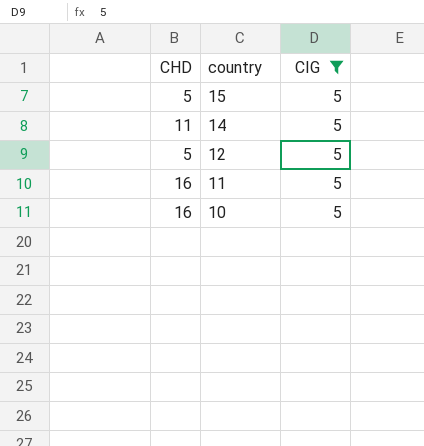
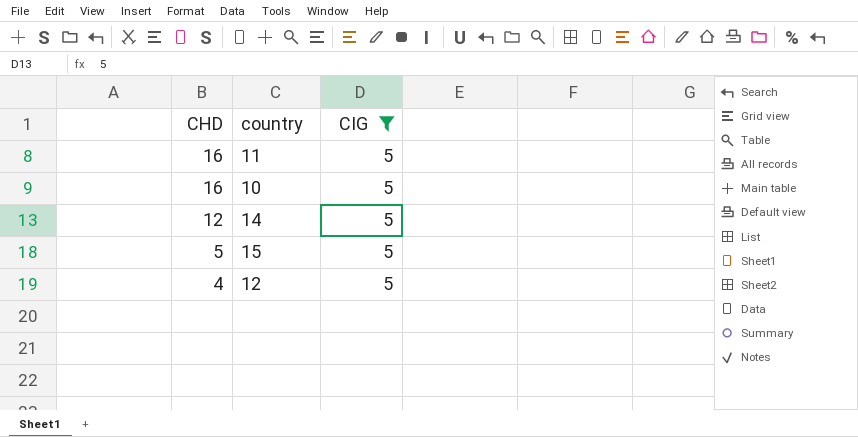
row order: country descending -> CHD descending
14 | CHD: 11 -> 12
12 | CHD: 5 -> 4

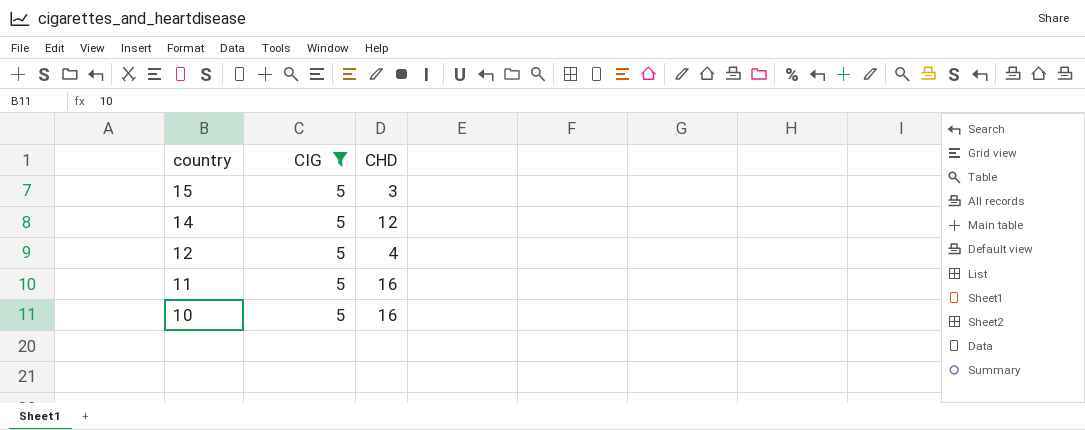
row order: CHD descending -> country descending
column CHD | position: 1 -> 3
15 | CHD: 5 -> 3

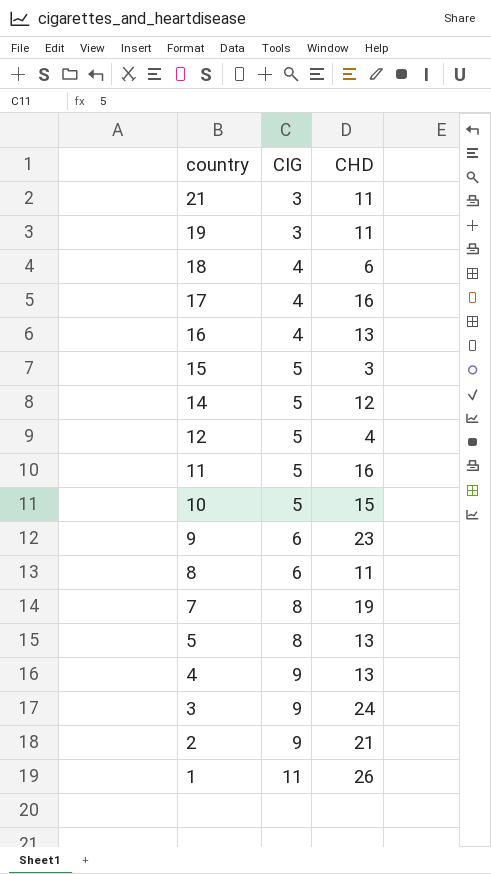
filter: CIG = 5 -> none
10 | CHD: 16 -> 15

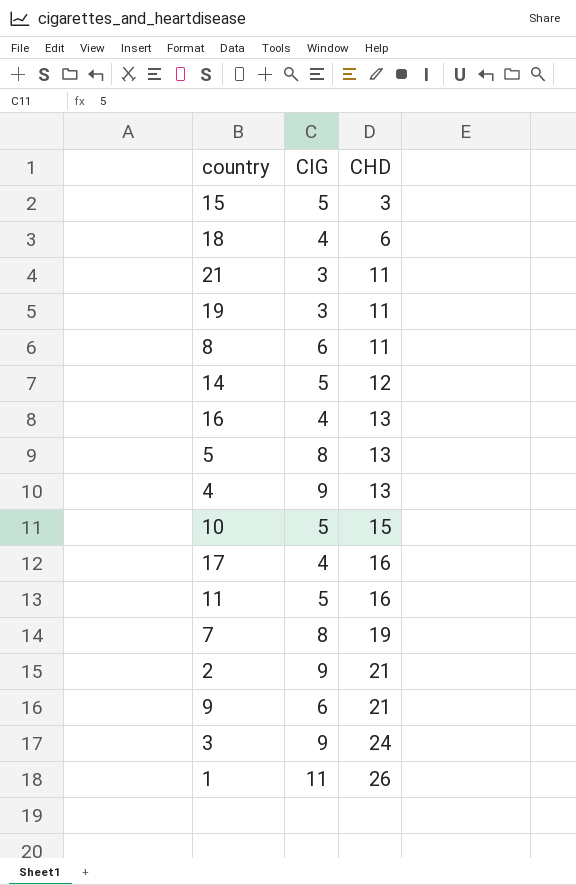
row order: country descending -> CHD ascending
row 12: 5 | 4 -> none
9 | CHD: 23 -> 21

